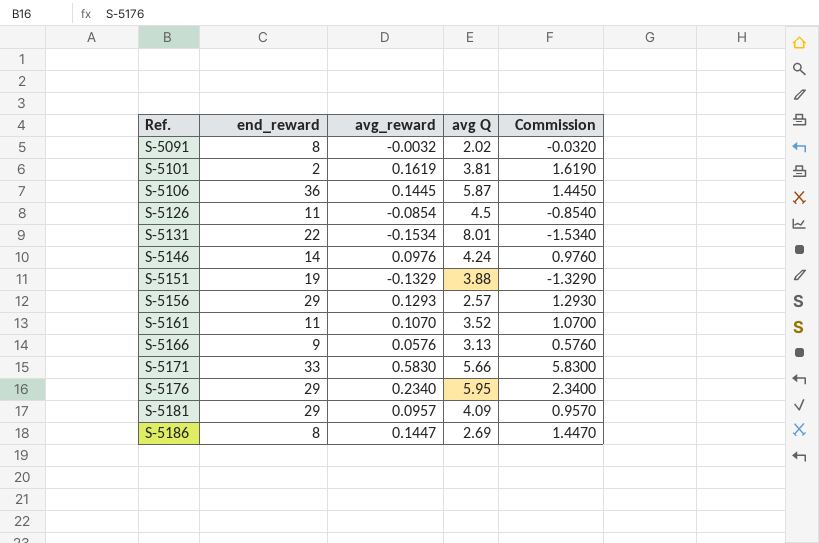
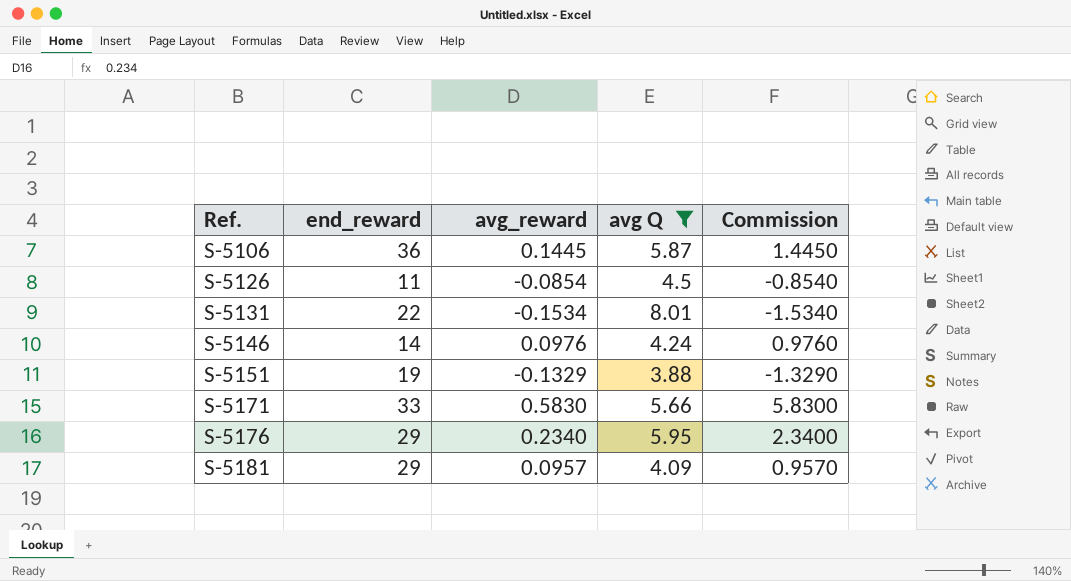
filter: none -> avg Q >= 3.88

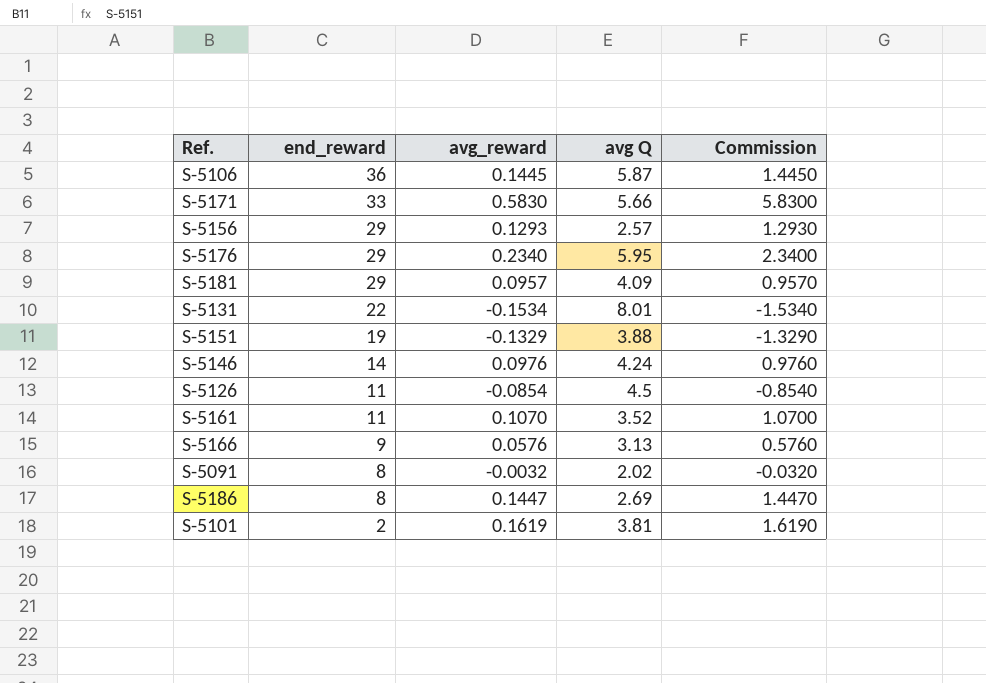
filter: avg Q >= 3.88 -> none
row order: Ref. ascending -> end_reward descending

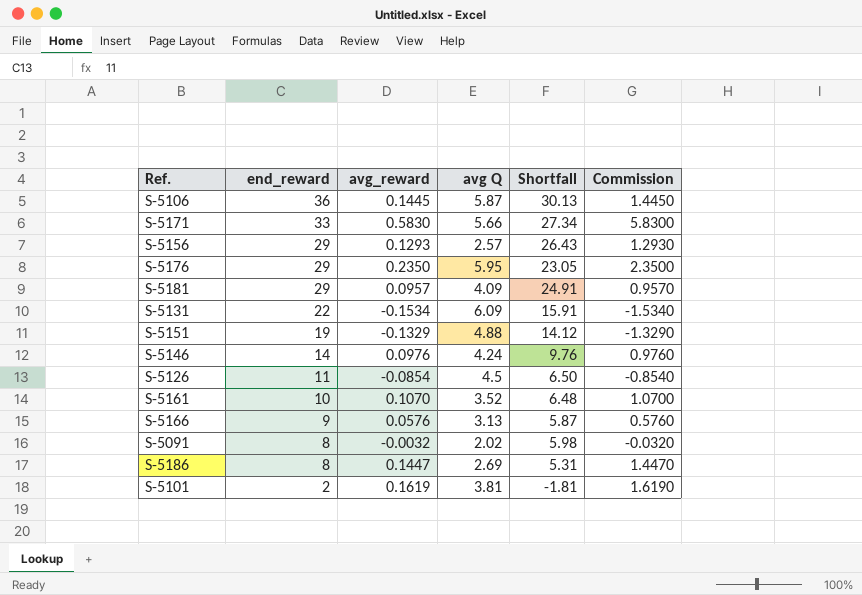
column Shortfall | formula: none -> [end_reward] - [avg Q]
S-5176 | avg_reward: 0.2340 -> 0.2350
S-5176 | Commission: 2.3400 -> 2.3500
S-5131 | avg Q: 8.01 -> 6.09
S-5151 | avg Q: 3.88 -> 4.88
S-5161 | end_reward: 11 -> 10

